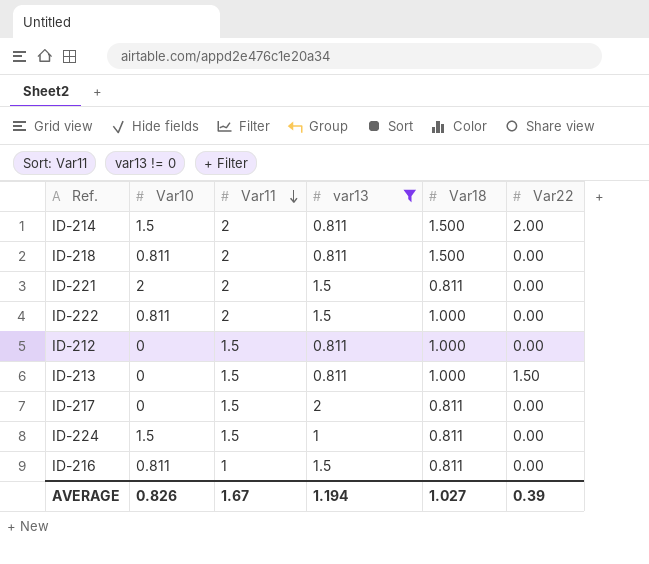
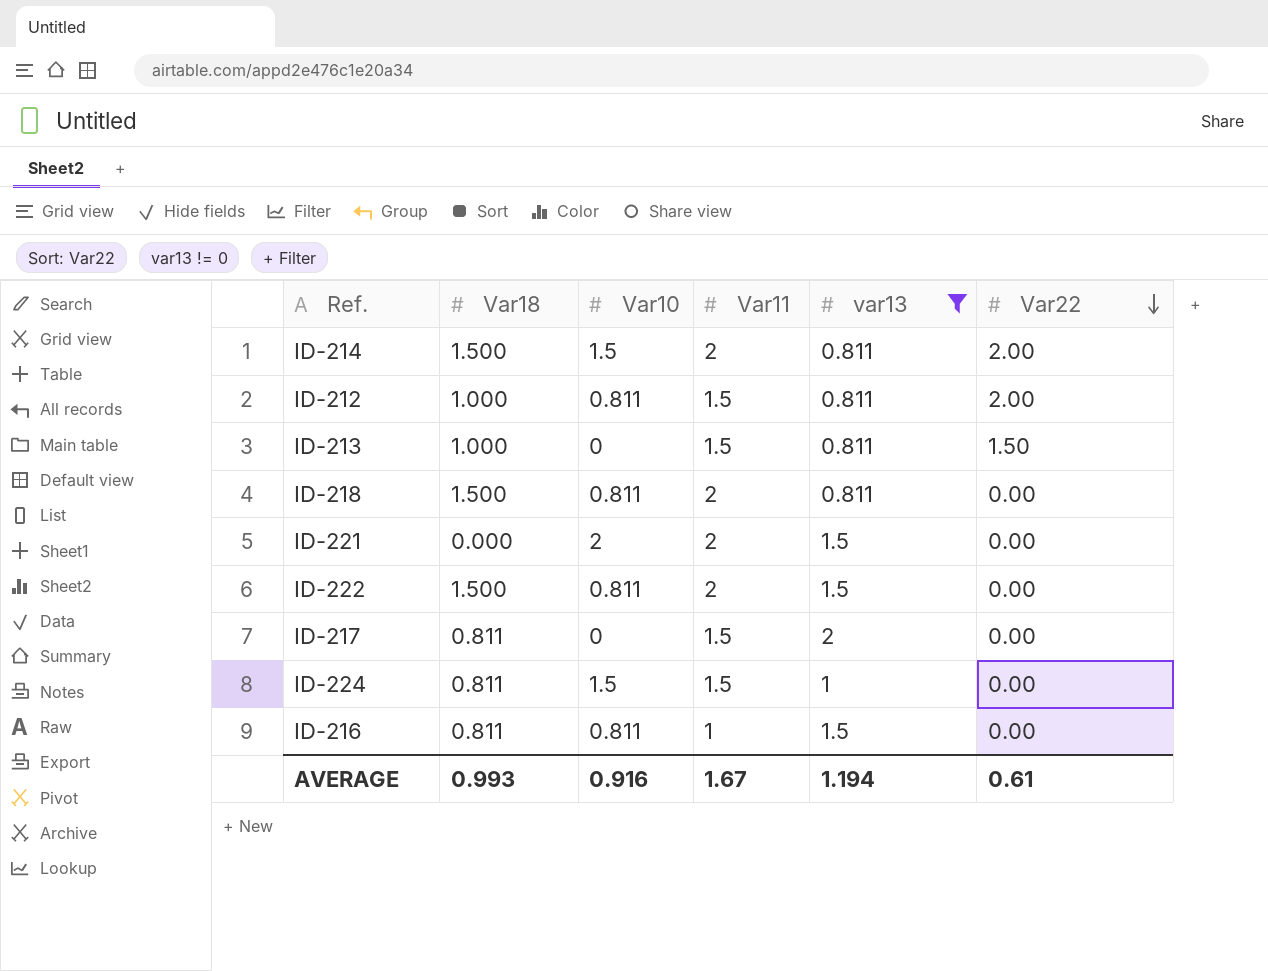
row order: Var11 descending -> Var22 descending
column Var18 | position: 5 -> 2
ID-212 | Var10: 0 -> 0.811
ID-212 | Var22: 0.00 -> 2.00
ID-221 | Var18: 0.811 -> 0.000
ID-222 | Var18: 1.000 -> 1.500
AVERAGE | Var18: 1.027 -> 0.993
AVERAGE | Var10: 0.826 -> 0.916
AVERAGE | Var22: 0.39 -> 0.61

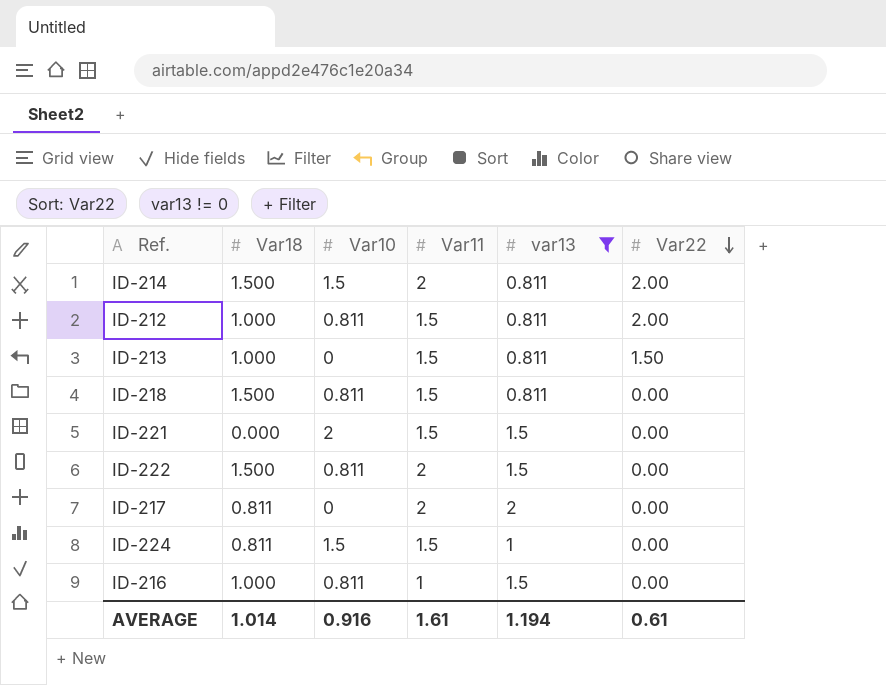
ID-218 | Var11: 2 -> 1.5
ID-221 | Var11: 2 -> 1.5
ID-217 | Var11: 1.5 -> 2
ID-216 | Var18: 0.811 -> 1.000
AVERAGE | Var18: 0.993 -> 1.014
AVERAGE | Var11: 1.67 -> 1.61

